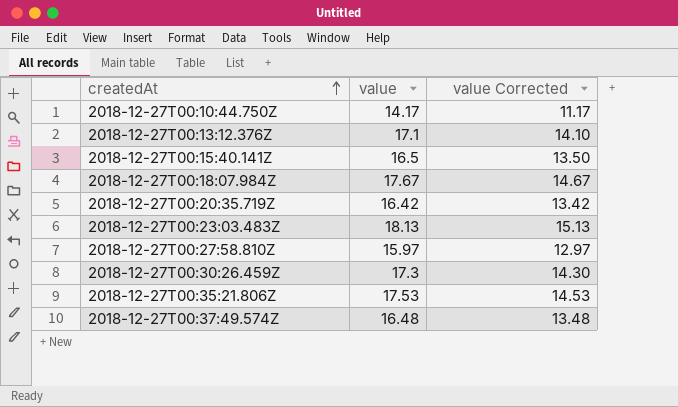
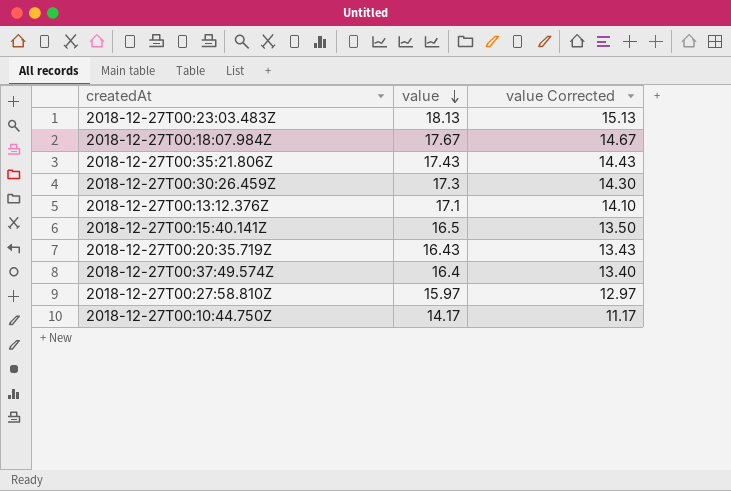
row order: createdAt ascending -> value descending
2018-12-27T00:35:21.806Z | value: 17.53 -> 17.43
2018-12-27T00:35:21.806Z | value Corrected: 14.53 -> 14.43
2018-12-27T00:20:35.719Z | value: 16.42 -> 16.43
2018-12-27T00:20:35.719Z | value Corrected: 13.42 -> 13.43
2018-12-27T00:37:49.574Z | value: 16.48 -> 16.4
2018-12-27T00:37:49.574Z | value Corrected: 13.48 -> 13.40

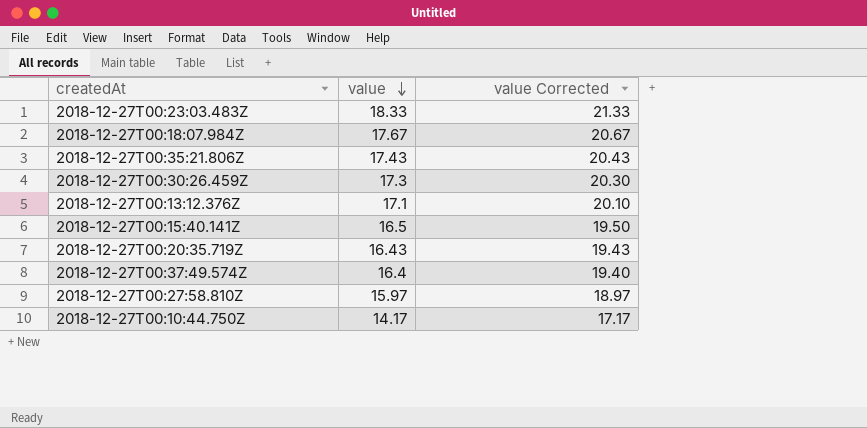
column value Corrected | formula: [value] - 3 -> [value] + 3
2018-12-27T00:23:03.483Z | value: 18.13 -> 18.33

